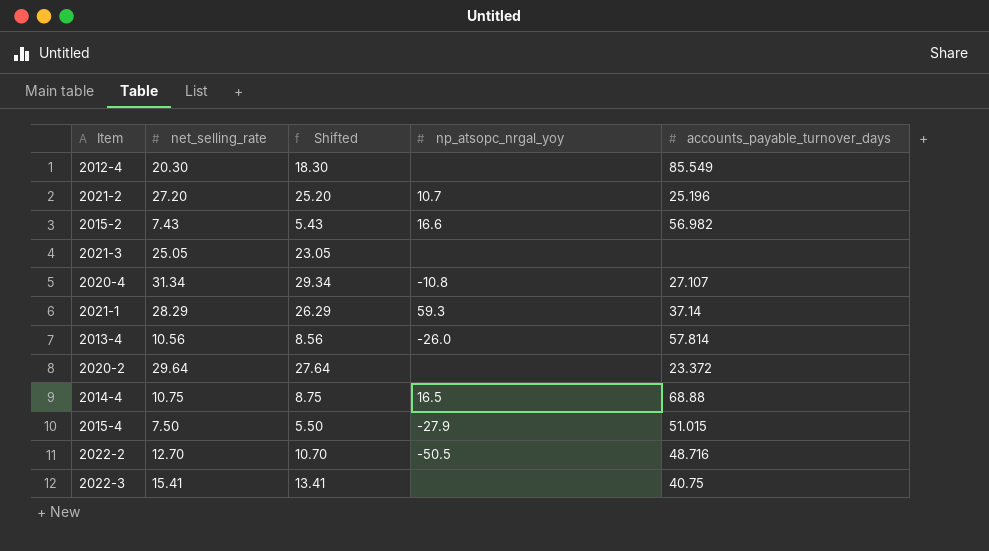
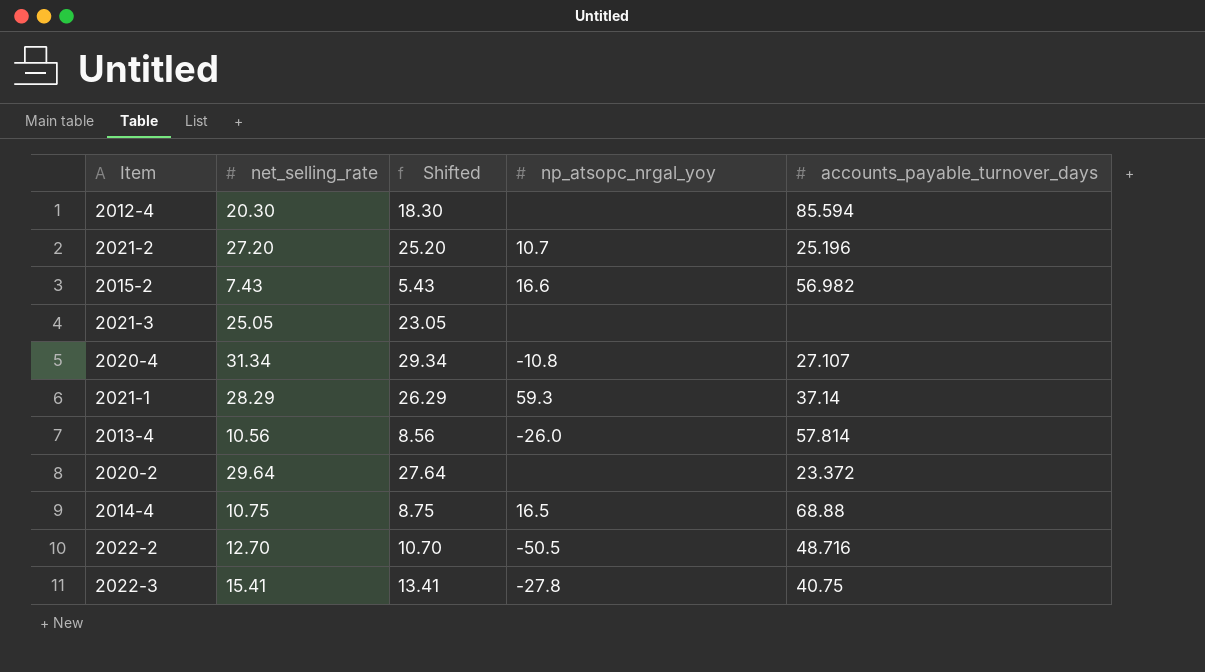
row 2015-4: 7.50 | 5.50 | -27.9 | 51.015 -> none
2012-4 | accounts_payable_turnover_days: 85.549 -> 85.594
2022-3 | np_atsopc_nrgal_yoy: none -> -27.8

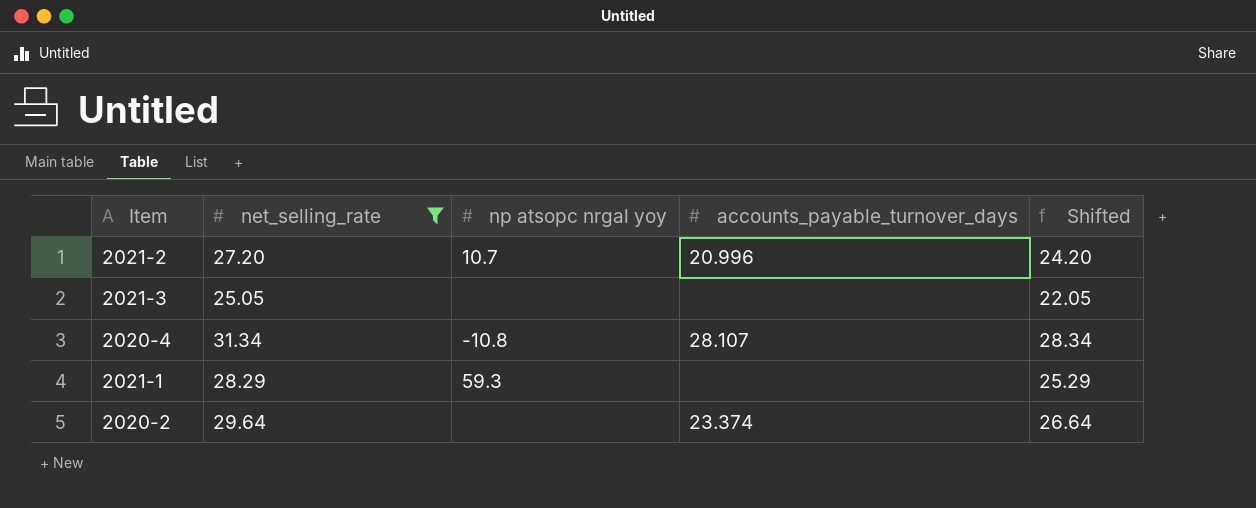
filter: none -> net_selling_rate >= 25.05
column name: np_atsopc_nrgal_yoy -> np atsopc nrgal yoy
column Shifted | formula: [net_selling_rate] - 2 -> [net_selling_rate] - 3
column Shifted | position: 3 -> 5
2021-2 | accounts_payable_turnover_days: 25.196 -> 20.996
2020-4 | accounts_payable_turnover_days: 27.107 -> 28.107
2021-1 | accounts_payable_turnover_days: 37.14 -> none
2020-2 | accounts_payable_turnover_days: 23.372 -> 23.374

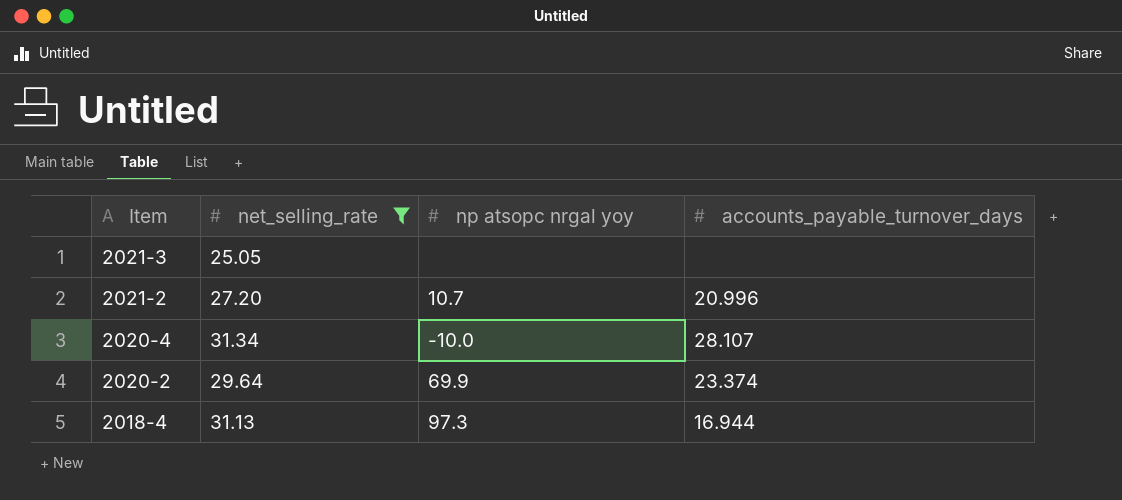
row order: none -> Item descending
column Shifted | formula: [net_selling_rate] - 3 -> none
row 2021-1: 28.29 | 59.3 | none | 25.29 -> none
2020-4 | np atsopc nrgal yoy: -10.8 -> -10.0
2020-2 | np atsopc nrgal yoy: none -> 69.9
row 2018-4: none -> 31.13 | 97.3 | 16.944

